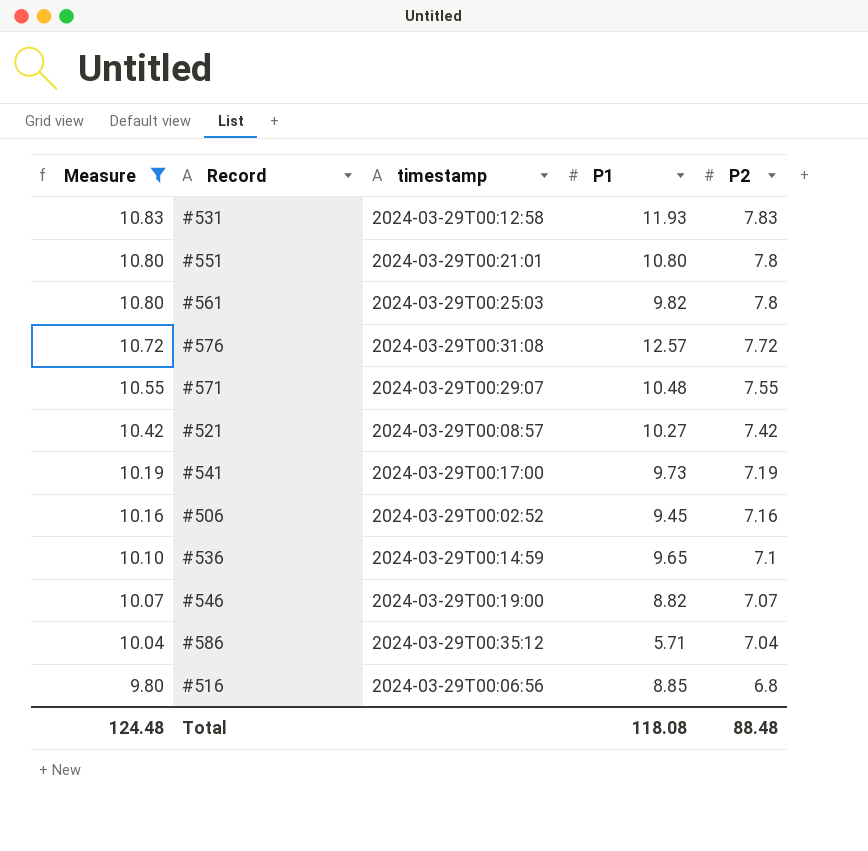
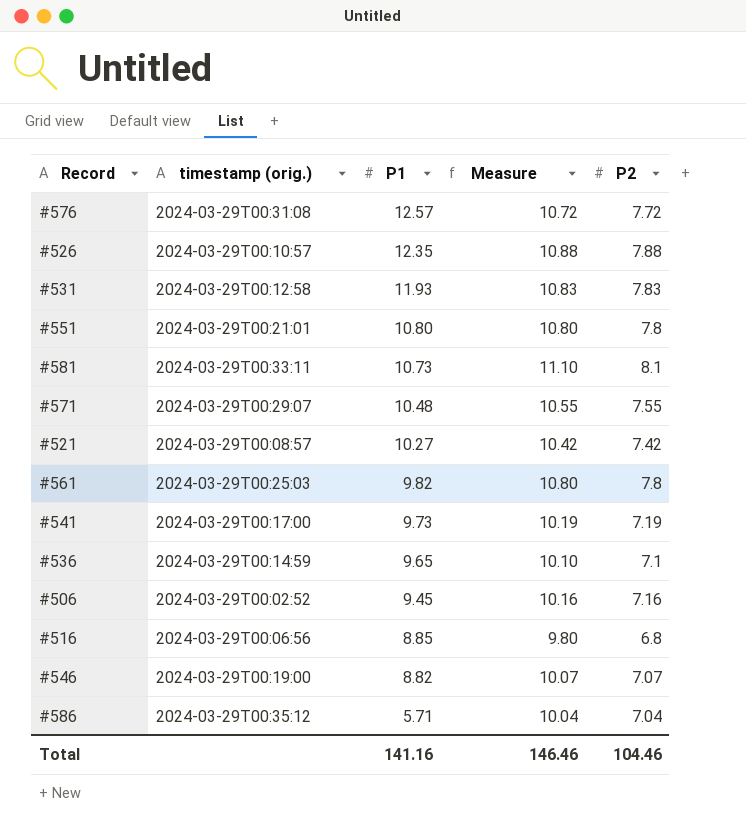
filter: Measure <= 10.83 -> none
row order: Measure descending -> P1 descending
column name: timestamp -> timestamp (orig.)
column Measure | position: 1 -> 4
Total | P1: 118.08 -> 141.16
Total | Measure: 124.48 -> 146.46
Total | P2: 88.48 -> 104.46

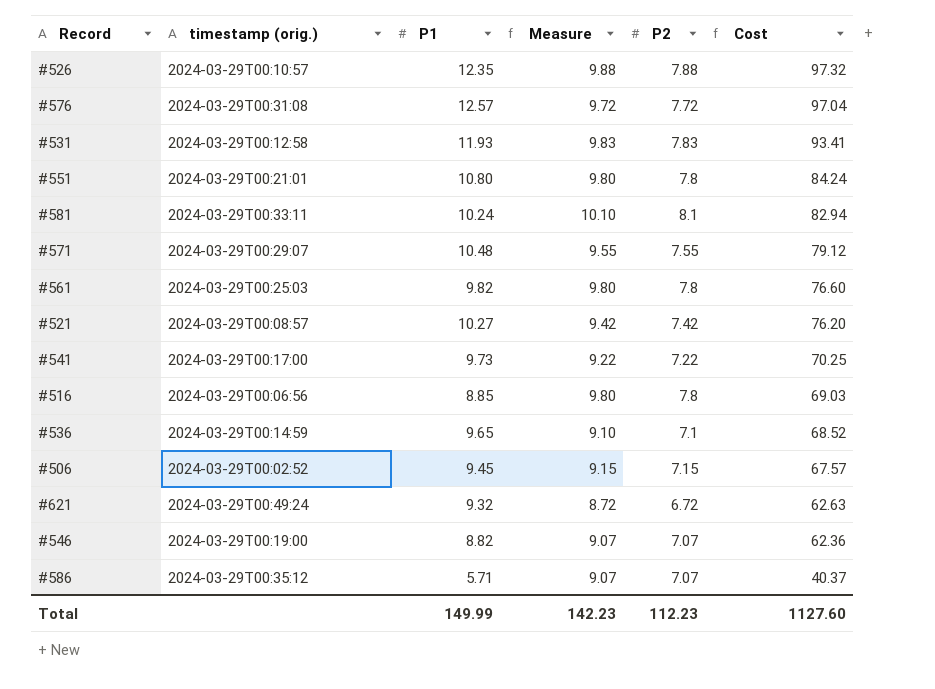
row order: P1 descending -> Cost descending
column Measure | formula: [P2] + 3 -> [P2] + 2
column Cost | formula: none -> [P1] * [P2]
#581 | P1: 10.73 -> 10.24
#541 | P2: 7.19 -> 7.22
#516 | P2: 6.8 -> 7.8
#506 | P2: 7.16 -> 7.15
row #621: none -> 2024-03-29T00:49:24 | 9.32 | 8.72 | 6.72 | 62.63
#586 | P2: 7.04 -> 7.07
Total | P1: 141.16 -> 149.99
Total | Measure: 146.46 -> 142.23
Total | P2: 104.46 -> 112.23

